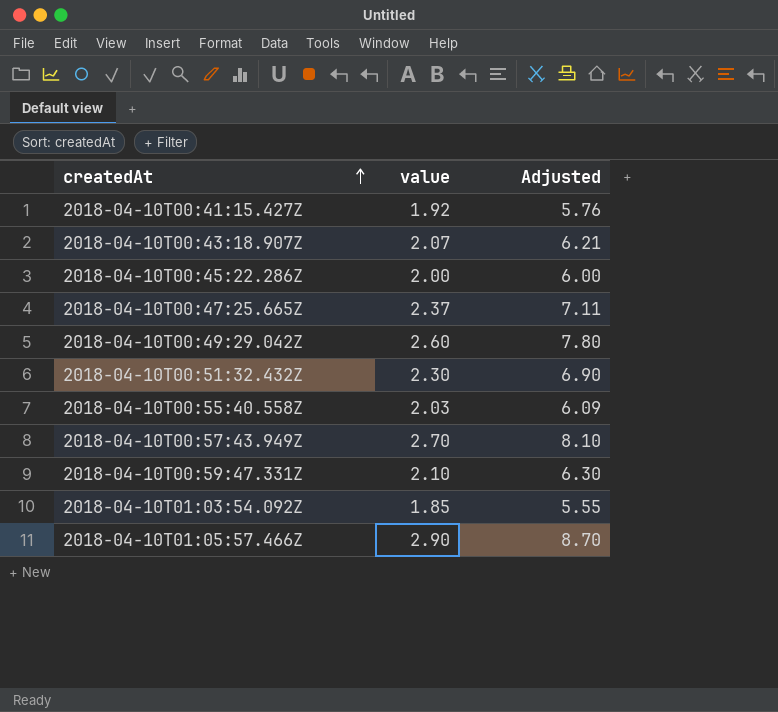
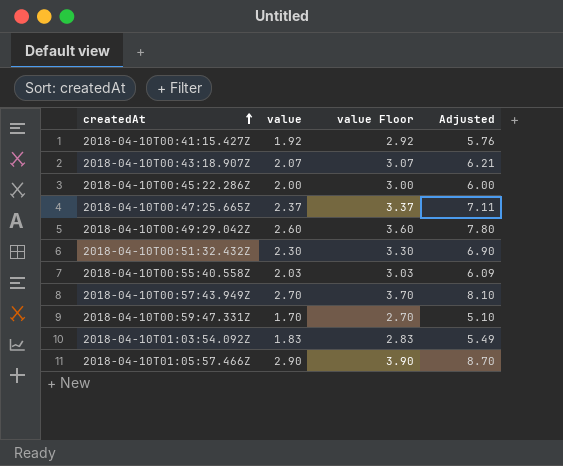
column value Floor | formula: none -> [value] + 1
2018-04-10T00:59:47.331Z | value: 2.10 -> 1.70
2018-04-10T00:59:47.331Z | Adjusted: 6.30 -> 5.10
2018-04-10T01:03:54.092Z | value: 1.85 -> 1.83
2018-04-10T01:03:54.092Z | Adjusted: 5.55 -> 5.49

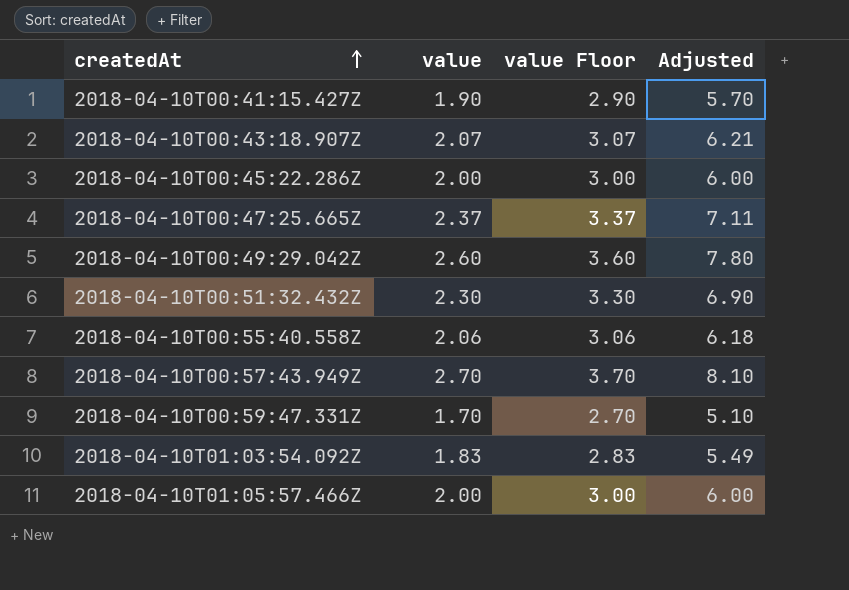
2018-04-10T00:41:15.427Z | value: 1.92 -> 1.90
2018-04-10T00:41:15.427Z | value Floor: 2.92 -> 2.90
2018-04-10T00:41:15.427Z | Adjusted: 5.76 -> 5.70
2018-04-10T00:55:40.558Z | value: 2.03 -> 2.06
2018-04-10T00:55:40.558Z | value Floor: 3.03 -> 3.06
2018-04-10T00:55:40.558Z | Adjusted: 6.09 -> 6.18
2018-04-10T01:05:57.466Z | value: 2.90 -> 2.00
2018-04-10T01:05:57.466Z | value Floor: 3.90 -> 3.00
2018-04-10T01:05:57.466Z | Adjusted: 8.70 -> 6.00

